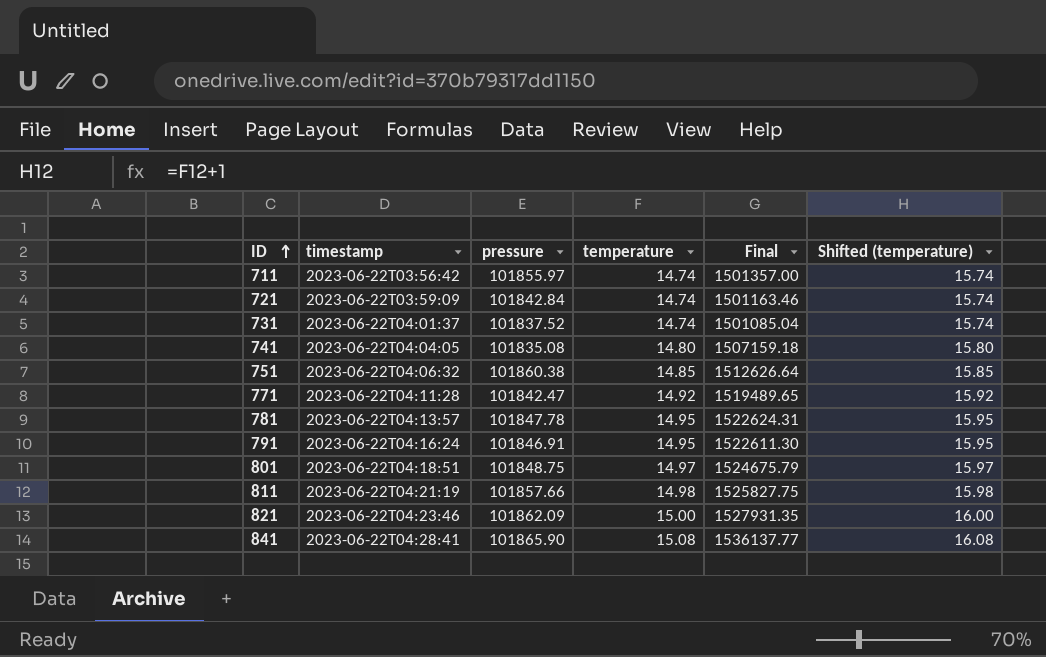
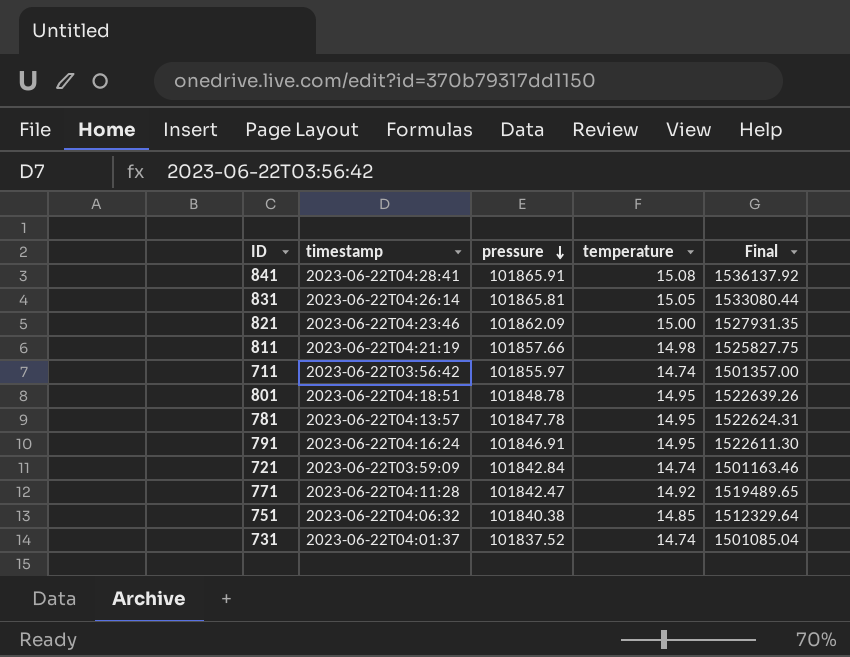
row order: ID ascending -> pressure descending
column Shifted (temperature) | formula: [temperature] + 1 -> none
row 741: 2023-06-22T04:04:05 | 101835.08 | 14.80 | 1507159.18 | 15.80 -> none
841 | pressure: 101865.90 -> 101865.91
841 | Final: 1536137.77 -> 1536137.92
row 831: none -> 2023-06-22T04:26:14 | 101865.81 | 15.05 | 1533080.44
801 | pressure: 101848.75 -> 101848.78
801 | temperature: 14.97 -> 14.95
801 | Final: 1524675.79 -> 1522639.26
751 | pressure: 101860.38 -> 101840.38
751 | Final: 1512626.64 -> 1512329.64

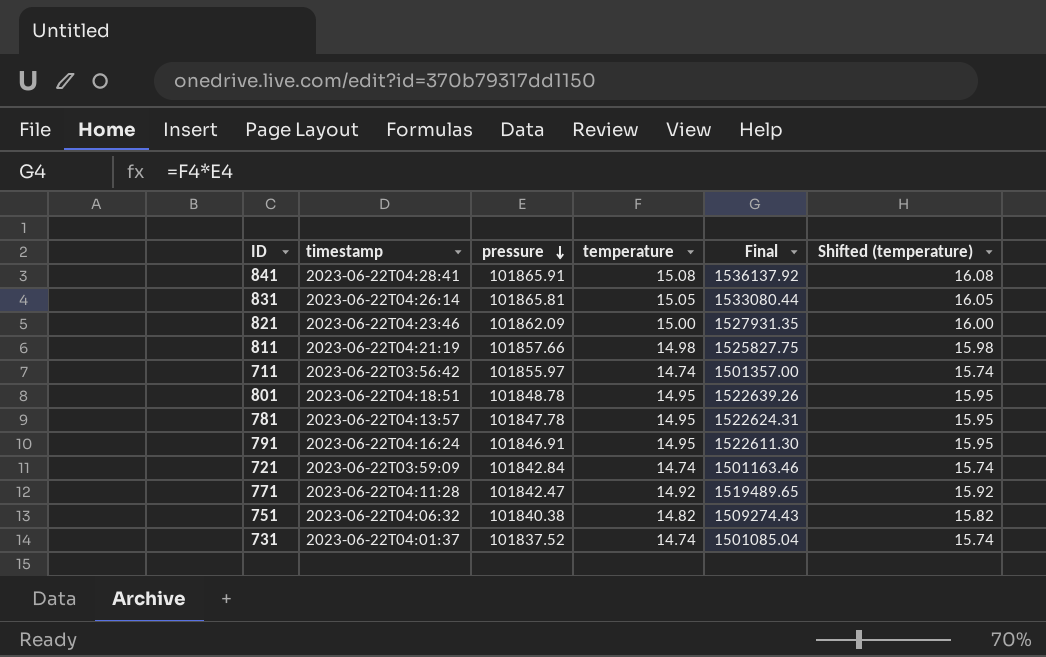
column Shifted (temperature) | formula: none -> [temperature] + 1
751 | temperature: 14.85 -> 14.82
751 | Final: 1512329.64 -> 1509274.43

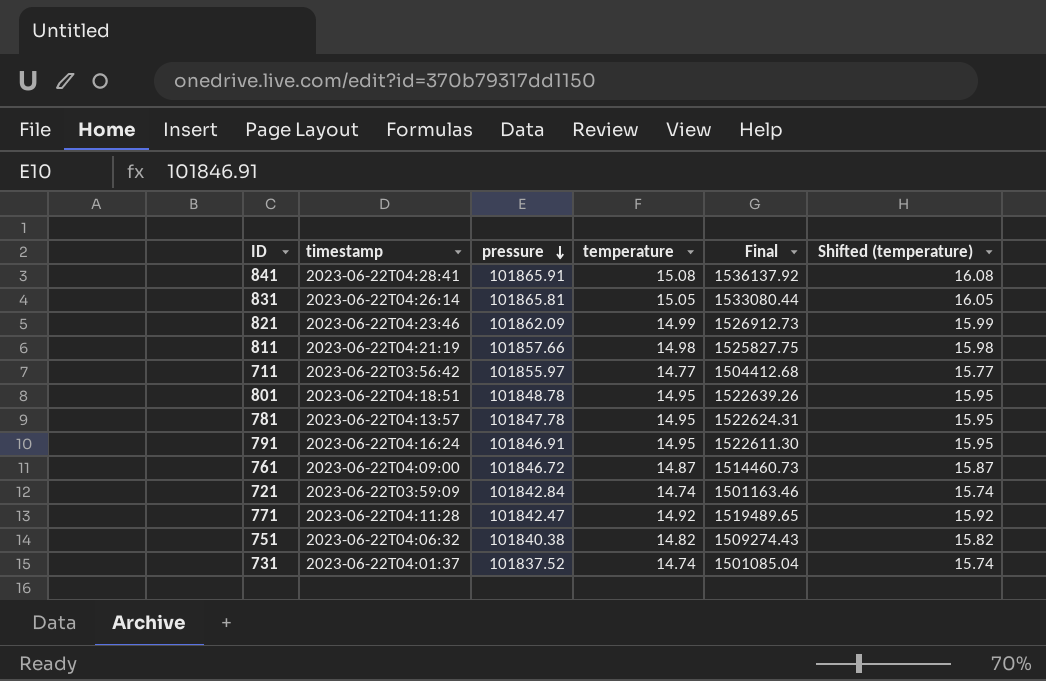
821 | temperature: 15.00 -> 14.99
821 | Final: 1527931.35 -> 1526912.73
821 | Shifted (temperature): 16.00 -> 15.99
711 | temperature: 14.74 -> 14.77
711 | Final: 1501357.00 -> 1504412.68
711 | Shifted (temperature): 15.74 -> 15.77
row 761: none -> 2023-06-22T04:09:00 | 101846.72 | 14.87 | 1514460.73 | 15.87

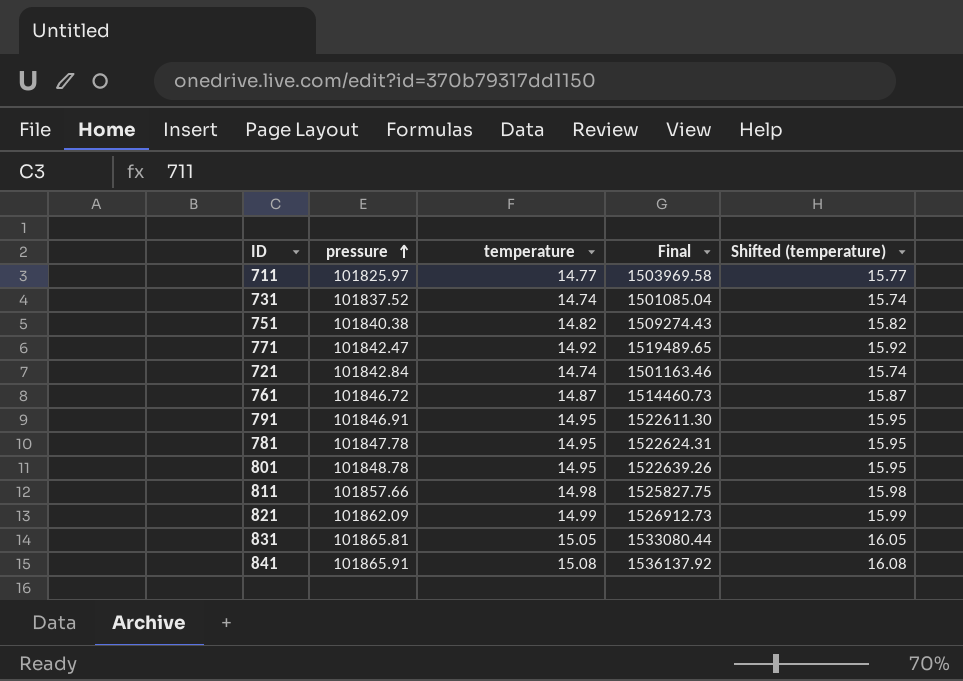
row order: pressure descending -> pressure ascending
column timestamp | position: 2 -> none
711 | pressure: 101855.97 -> 101825.97
711 | Final: 1504412.68 -> 1503969.58

